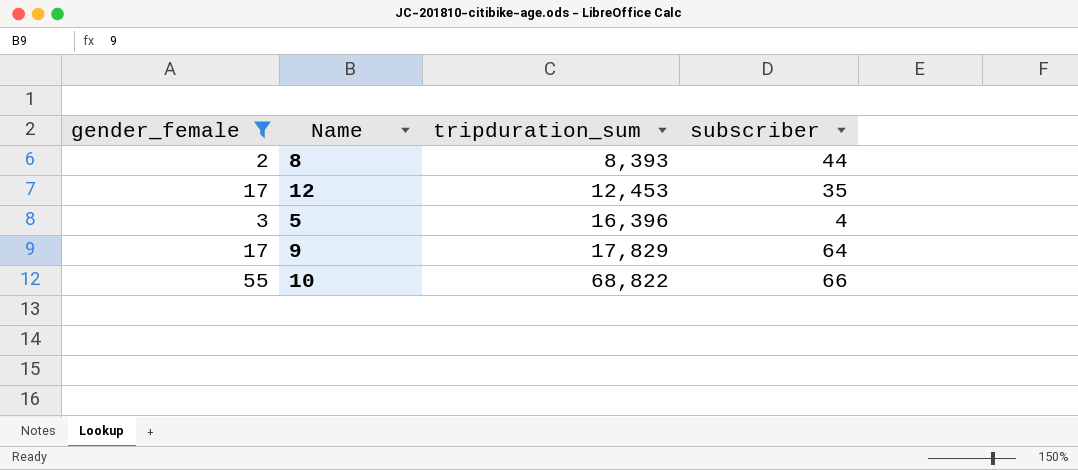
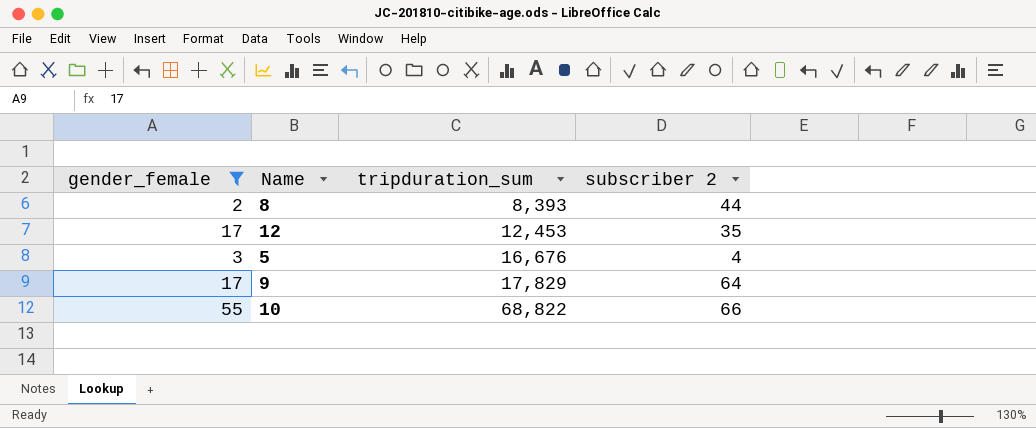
column name: subscriber -> subscriber 2
5 | tripduration_sum: 16,396 -> 16,676

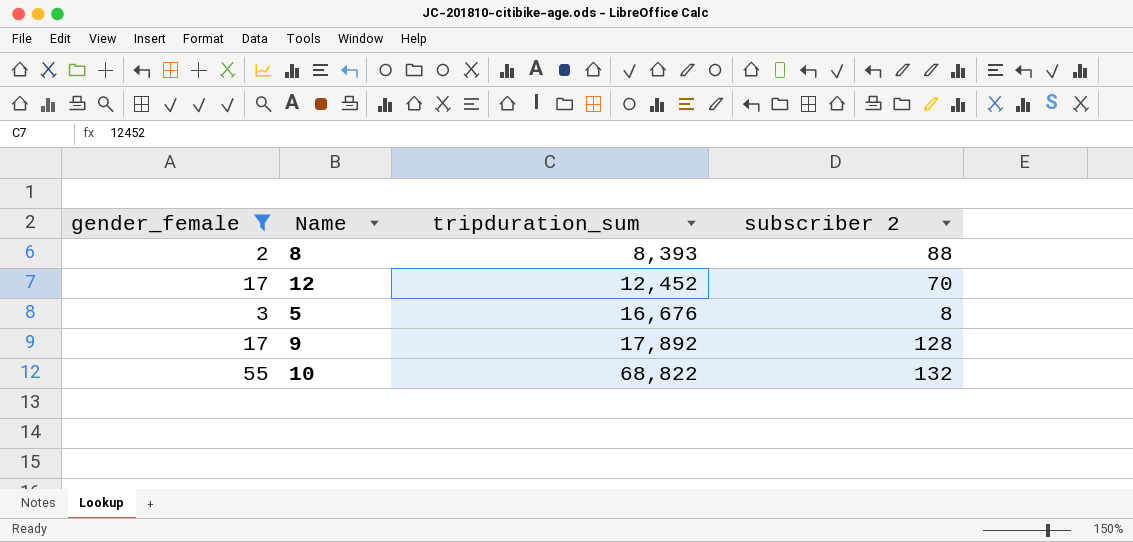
8 | subscriber 2: 44 -> 88
12 | tripduration_sum: 12,453 -> 12,452
12 | subscriber 2: 35 -> 70
5 | subscriber 2: 4 -> 8
9 | tripduration_sum: 17,829 -> 17,892
9 | subscriber 2: 64 -> 128
10 | subscriber 2: 66 -> 132

